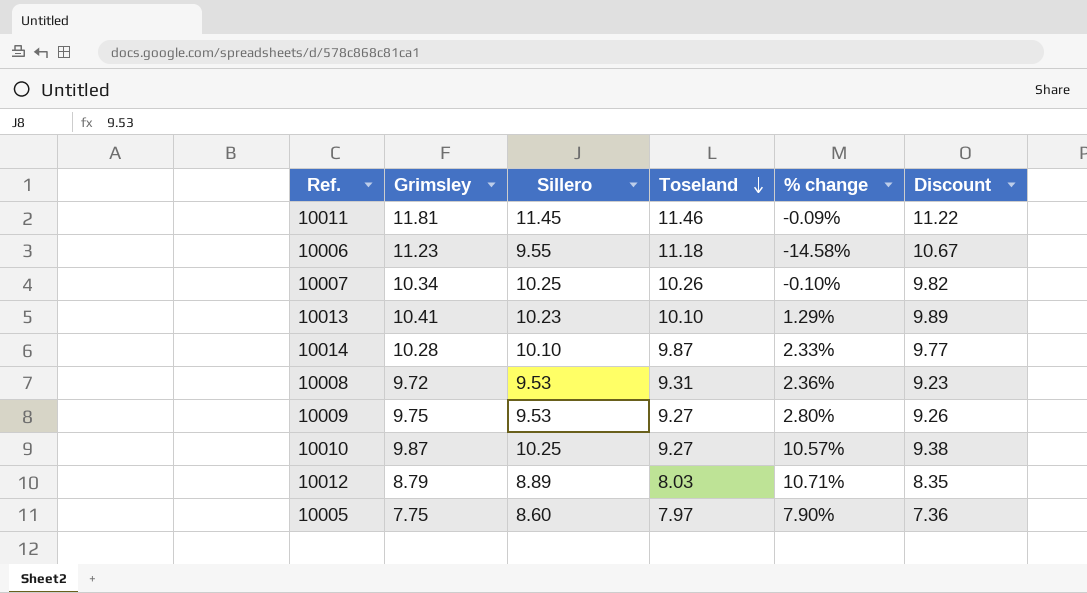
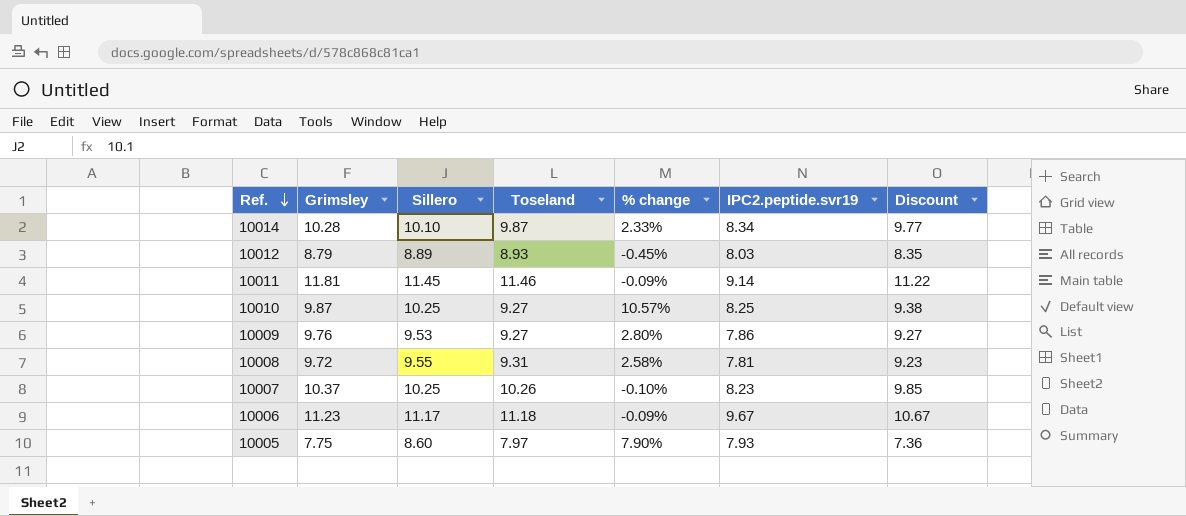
row order: Toseland descending -> Ref. descending
column IPC2.peptide.svr19 | position: none -> 6
row 10013: 10.41 | 10.23 | 10.10 | 1.29% | 9.89 -> none
10012 | Toseland: 8.03 -> 8.93
10012 | % change: 10.71% -> -0.45%
10009 | Grimsley: 9.75 -> 9.76
10009 | Discount: 9.26 -> 9.27
10008 | Sillero: 9.53 -> 9.55
10008 | % change: 2.36% -> 2.58%
10007 | Grimsley: 10.34 -> 10.37
10007 | Discount: 9.82 -> 9.85
10006 | Sillero: 9.55 -> 11.17
10006 | % change: -14.58% -> -0.09%

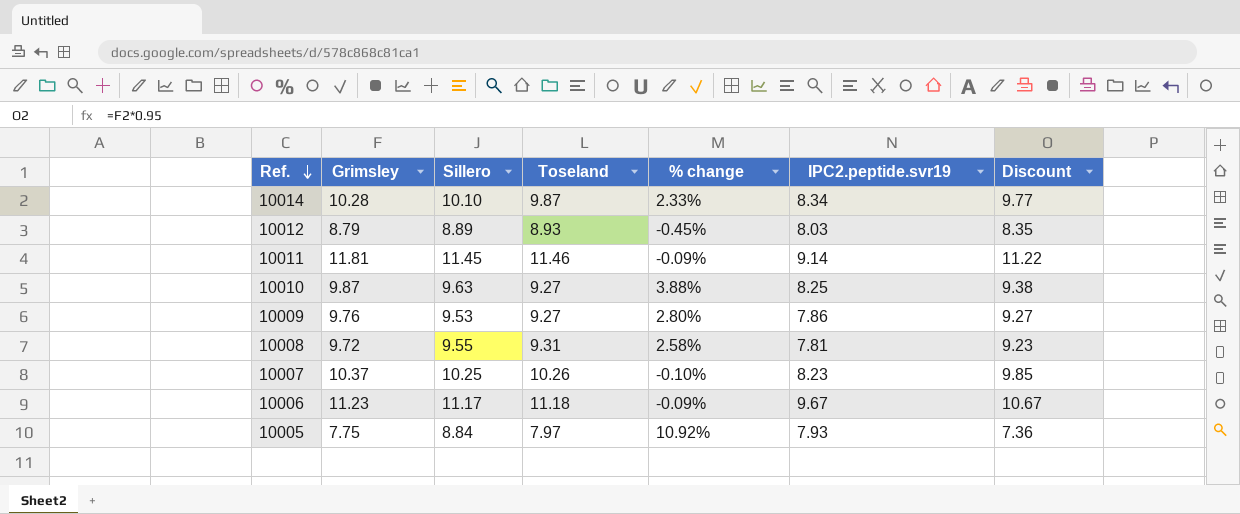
10010 | Sillero: 10.25 -> 9.63
10010 | % change: 10.57% -> 3.88%
10005 | Sillero: 8.60 -> 8.84
10005 | % change: 7.90% -> 10.92%

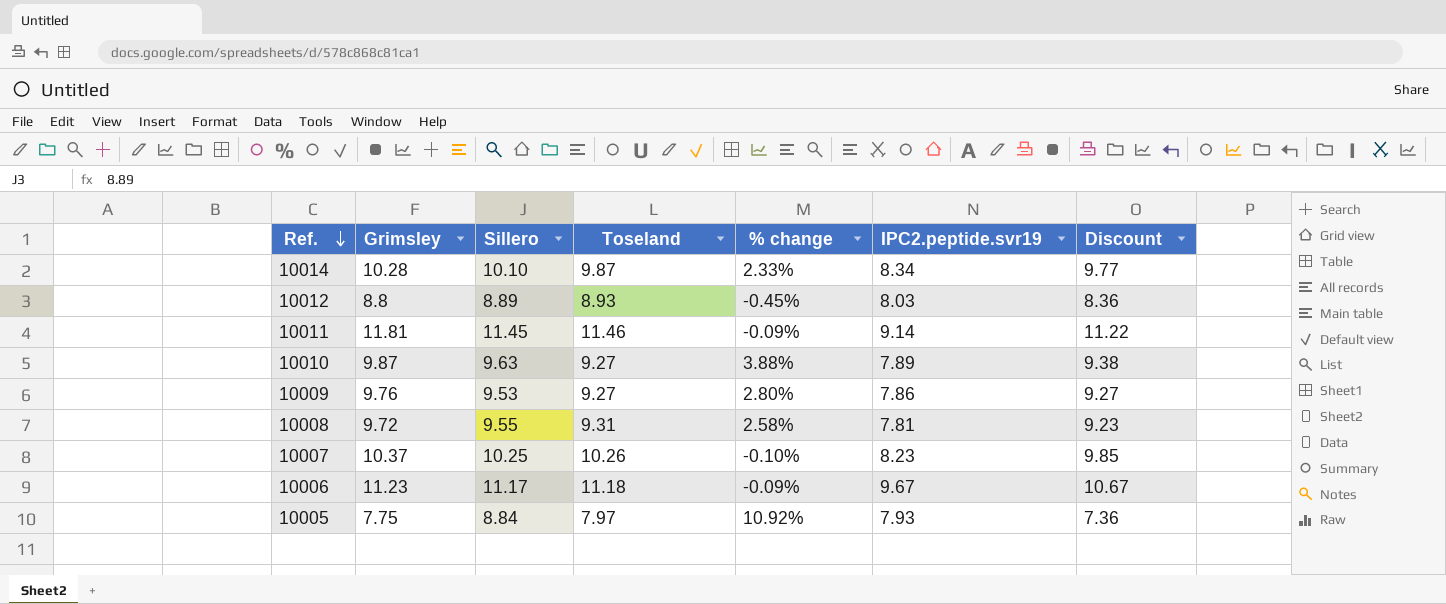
10012 | Grimsley: 8.79 -> 8.8
10012 | Discount: 8.35 -> 8.36
10010 | IPC2.peptide.svr19: 8.25 -> 7.89

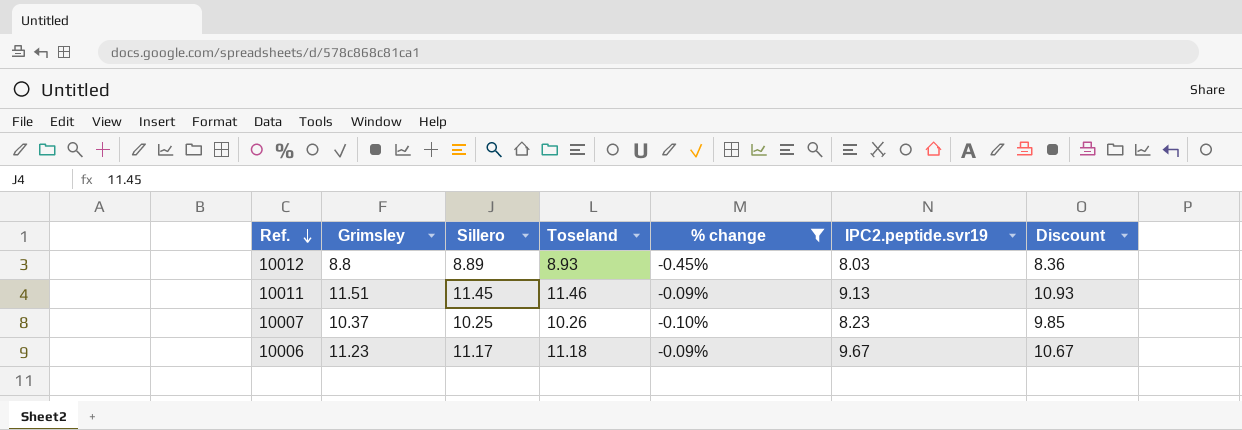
filter: none -> % change <= -0.09%
10011 | Grimsley: 11.81 -> 11.51
10011 | IPC2.peptide.svr19: 9.14 -> 9.13
10011 | Discount: 11.22 -> 10.93

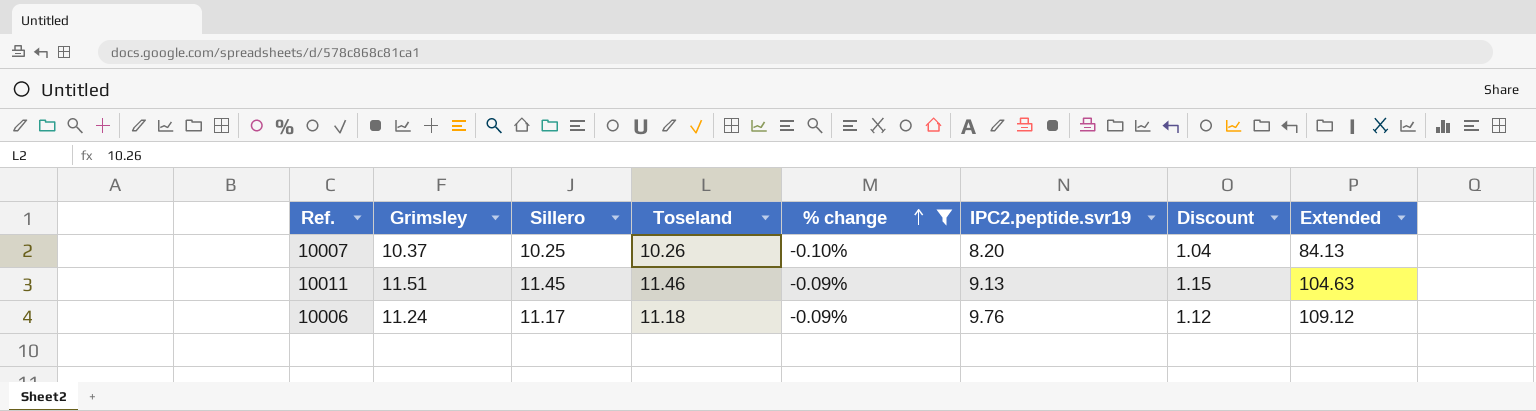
row order: Ref. descending -> % change ascending
column Discount | formula: [Grimsley] * 0.95 -> [Grimsley] * 0.1
column Extended | formula: none -> [Toseland] * [IPC2.peptide.svr19]
row 10012: 8.8 | 8.89 | 8.93 | -0.45% | 8.03 | 8.36 -> none
10007 | IPC2.peptide.svr19: 8.23 -> 8.20
10006 | Grimsley: 11.23 -> 11.24
10006 | IPC2.peptide.svr19: 9.67 -> 9.76

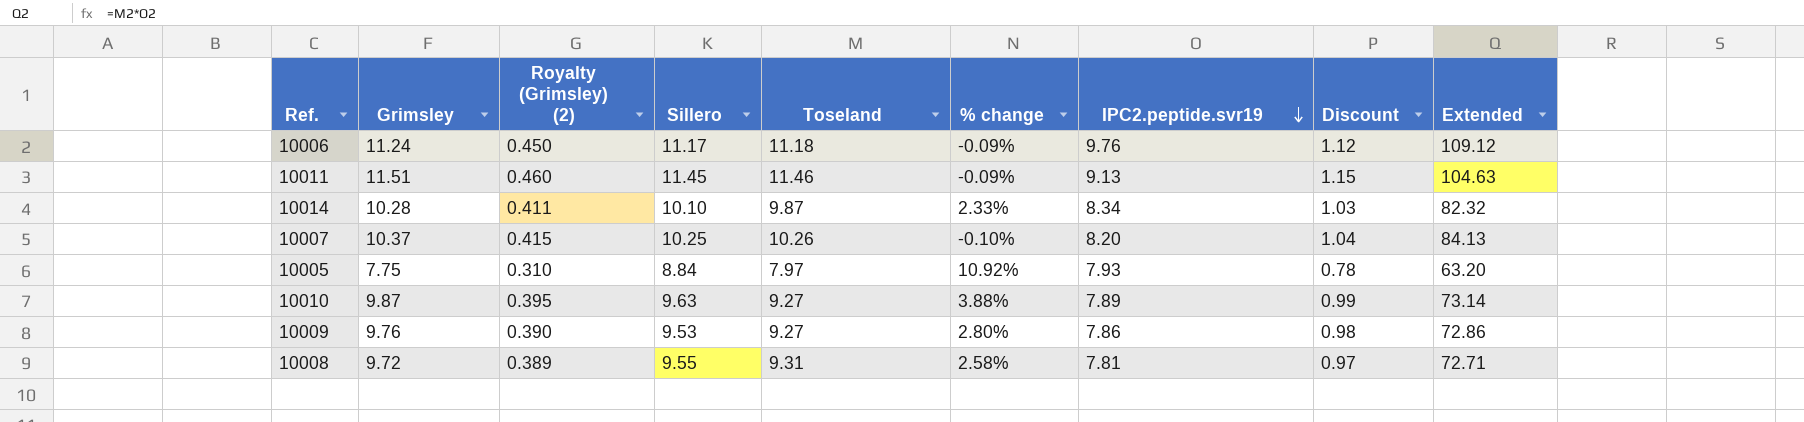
filter: % change <= -0.09% -> none
row order: % change ascending -> IPC2.peptide.svr19 descending
column Royalty (Grimsley) (2) | formula: none -> [Grimsley] * 0.04

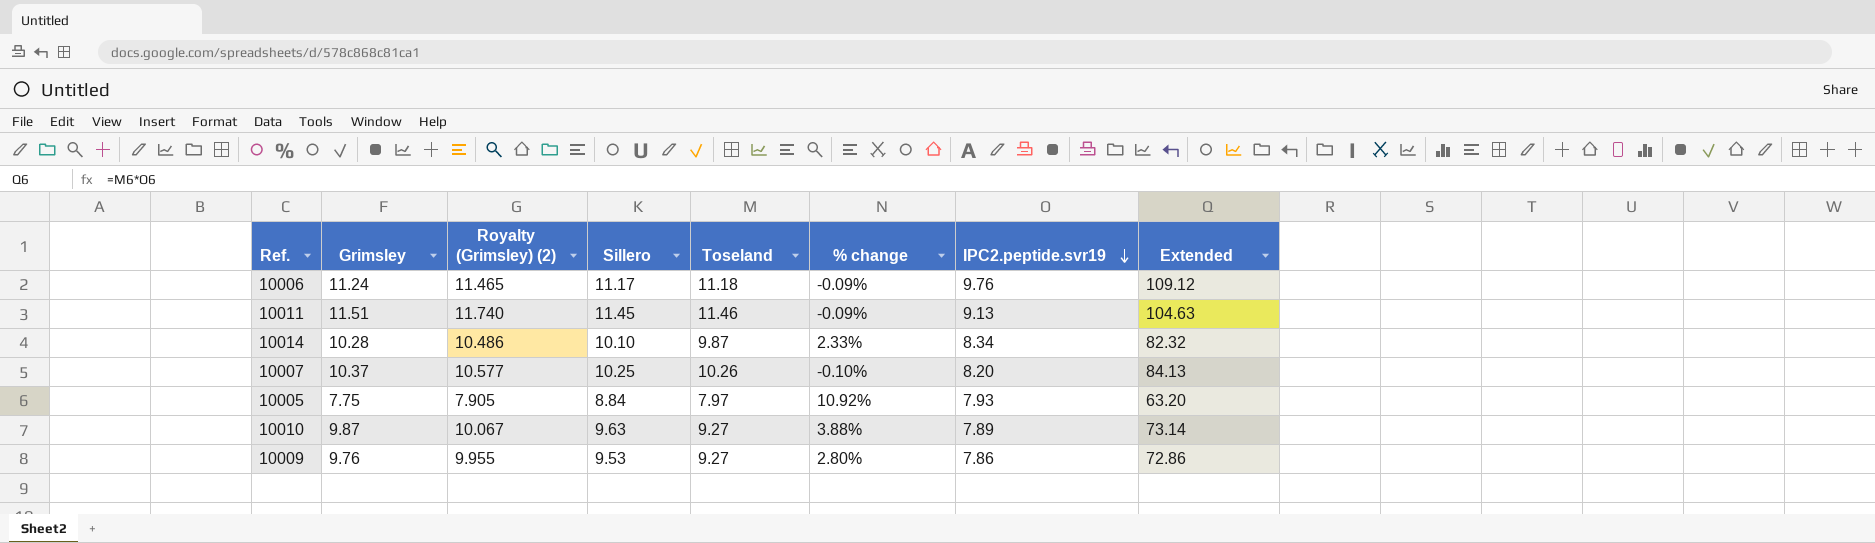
column Discount | formula: [Grimsley] * 0.1 -> none
column Royalty (Grimsley) (2) | formula: [Grimsley] * 0.04 -> [Grimsley] * 1.02
row 10008: 9.72 | 0.389 | 9.55 | 9.31 | 2.58% | 7.81 | 0.97 | 72.71 -> none

